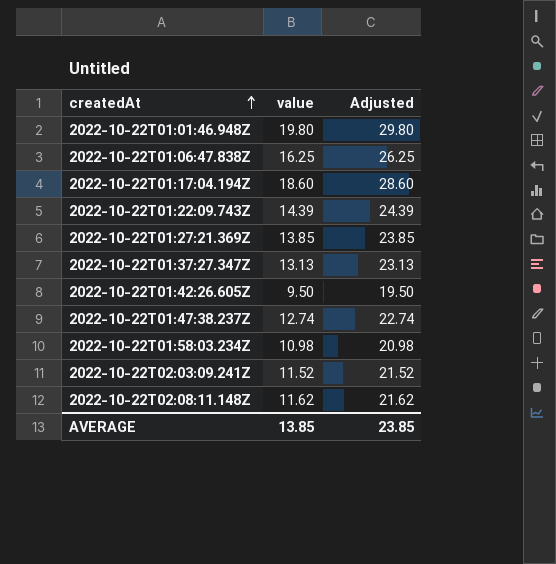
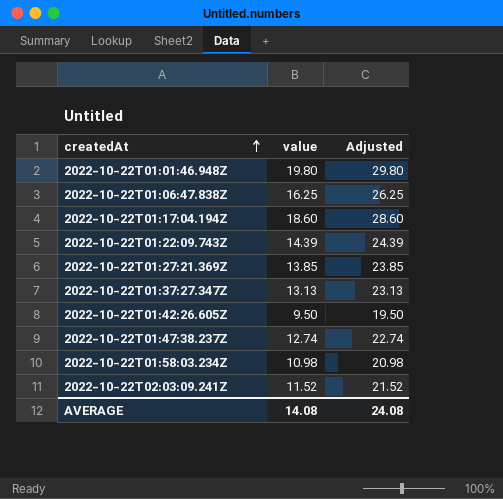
row 2022-10-22T02:08:11.148Z: 11.62 | 21.62 -> none
AVERAGE | value: 13.85 -> 14.08
AVERAGE | Adjusted: 23.85 -> 24.08

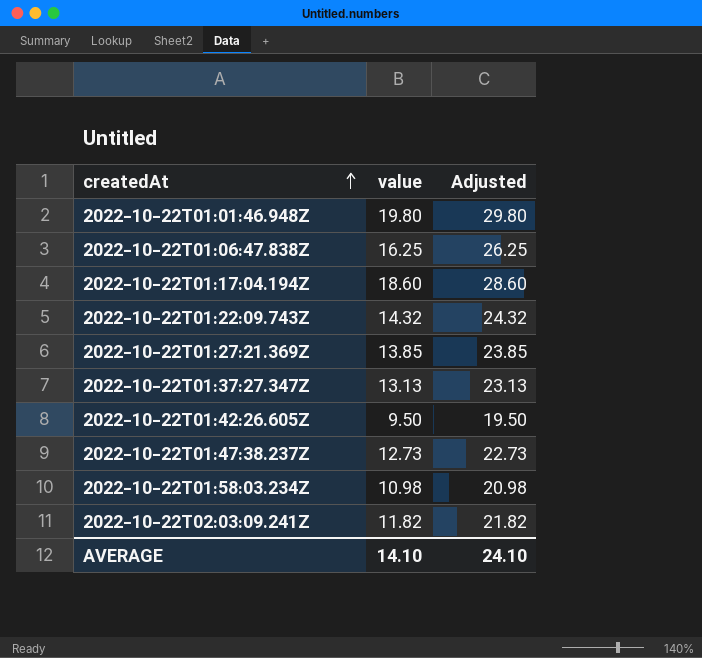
2022-10-22T01:22:09.743Z | value: 14.39 -> 14.32
2022-10-22T01:22:09.743Z | Adjusted: 24.39 -> 24.32
2022-10-22T01:47:38.237Z | value: 12.74 -> 12.73
2022-10-22T01:47:38.237Z | Adjusted: 22.74 -> 22.73
2022-10-22T02:03:09.241Z | value: 11.52 -> 11.82
2022-10-22T02:03:09.241Z | Adjusted: 21.52 -> 21.82
AVERAGE | value: 14.08 -> 14.10
AVERAGE | Adjusted: 24.08 -> 24.10

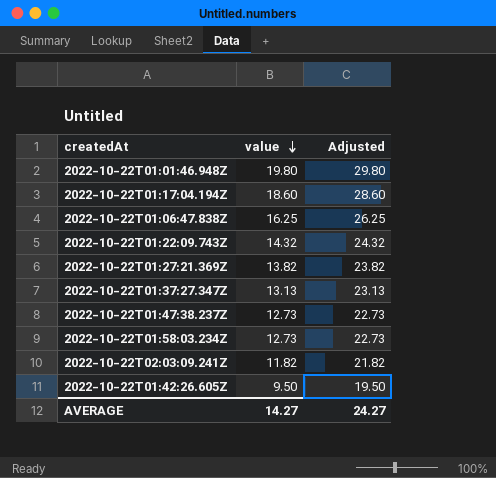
row order: createdAt ascending -> value descending
2022-10-22T01:27:21.369Z | value: 13.85 -> 13.82
2022-10-22T01:27:21.369Z | Adjusted: 23.85 -> 23.82
2022-10-22T01:58:03.234Z | value: 10.98 -> 12.73
2022-10-22T01:58:03.234Z | Adjusted: 20.98 -> 22.73
AVERAGE | value: 14.10 -> 14.27
AVERAGE | Adjusted: 24.10 -> 24.27

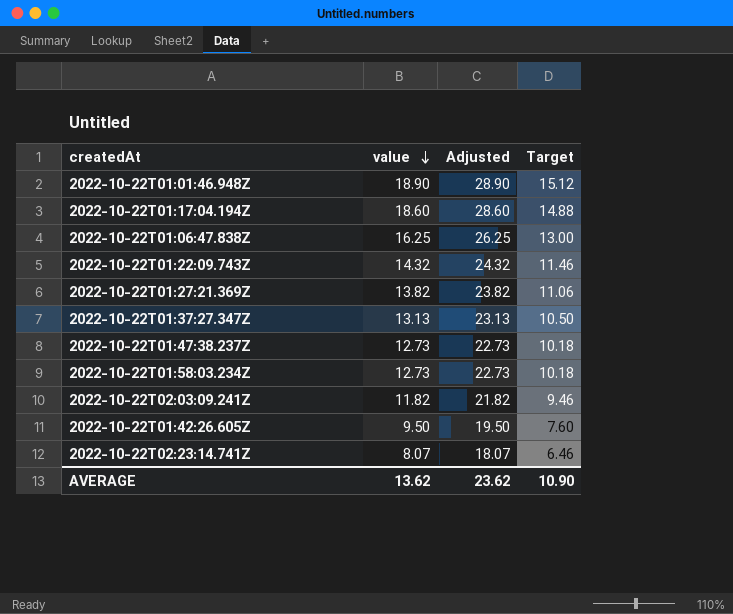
column Target | formula: none -> [value] * 0.8
2022-10-22T01:01:46.948Z | value: 19.80 -> 18.90
2022-10-22T01:01:46.948Z | Adjusted: 29.80 -> 28.90
row 2022-10-22T02:23:14.741Z: none -> 8.07 | 18.07 | 6.46
AVERAGE | value: 14.27 -> 13.62
AVERAGE | Adjusted: 24.27 -> 23.62

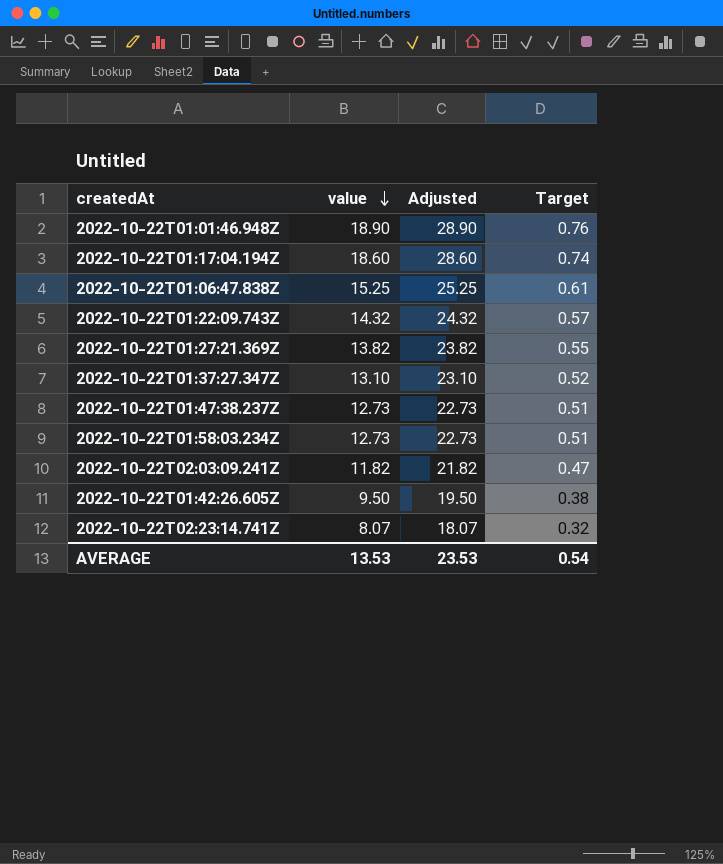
column Target | formula: [value] * 0.8 -> [value] * 0.04
2022-10-22T01:06:47.838Z | value: 16.25 -> 15.25
2022-10-22T01:06:47.838Z | Adjusted: 26.25 -> 25.25
2022-10-22T01:37:27.347Z | value: 13.13 -> 13.10
2022-10-22T01:37:27.347Z | Adjusted: 23.13 -> 23.10
AVERAGE | value: 13.62 -> 13.53
AVERAGE | Adjusted: 23.62 -> 23.53
AVERAGE | Target: 10.90 -> 0.54

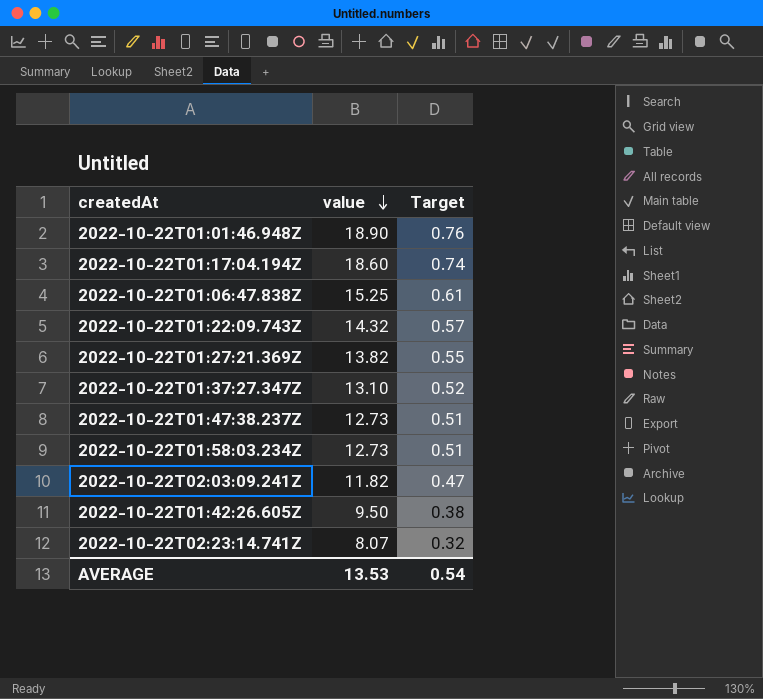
column Adjusted | formula: [value] + 10 -> none

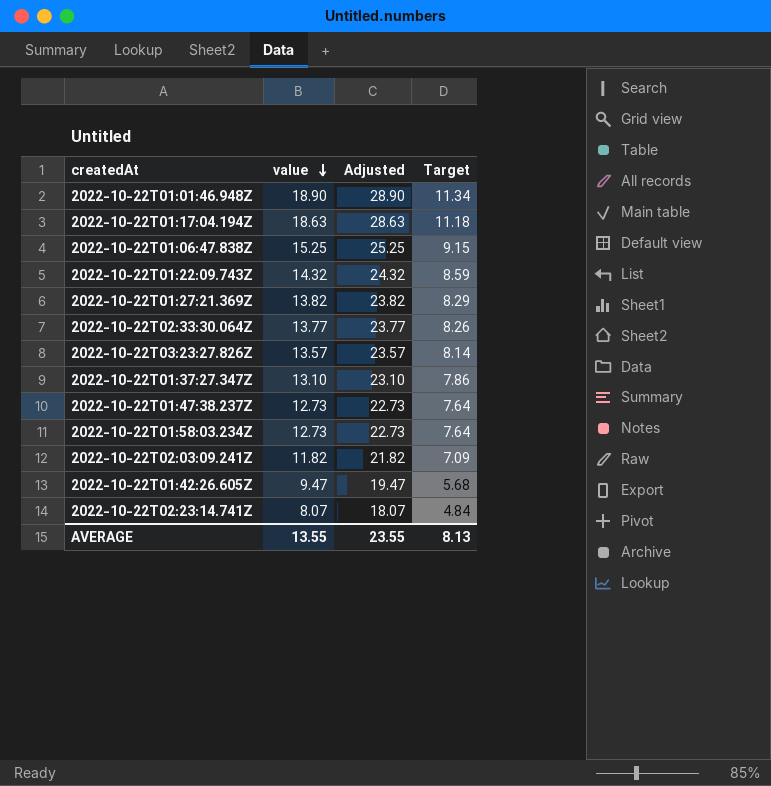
column Adjusted | formula: none -> [value] + 10
column Target | formula: [value] * 0.04 -> [value] * 0.6
2022-10-22T01:17:04.194Z | value: 18.60 -> 18.63
row 2022-10-22T02:33:30.064Z: none -> 13.77 | 23.77 | 8.26
row 2022-10-22T03:23:27.826Z: none -> 13.57 | 23.57 | 8.14
2022-10-22T01:42:26.605Z | value: 9.50 -> 9.47
AVERAGE | value: 13.53 -> 13.55
AVERAGE | Target: 0.54 -> 8.13

